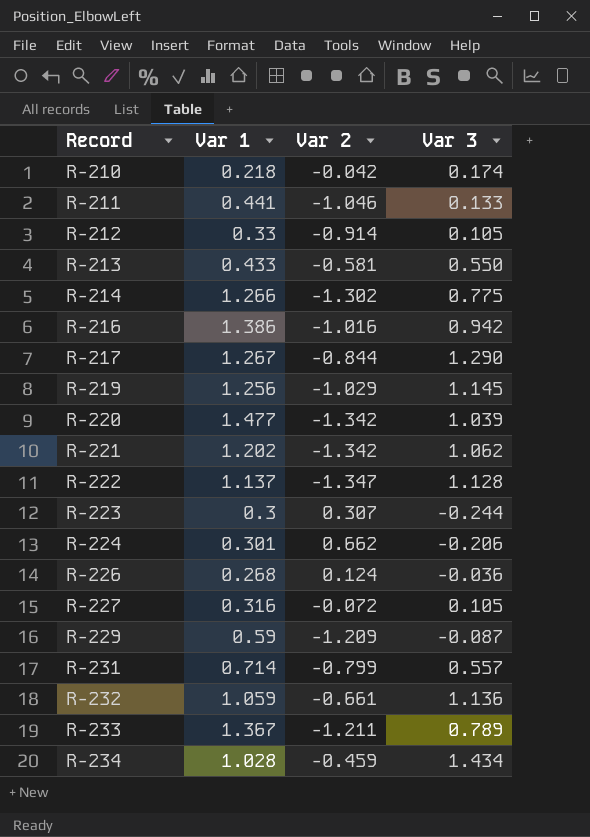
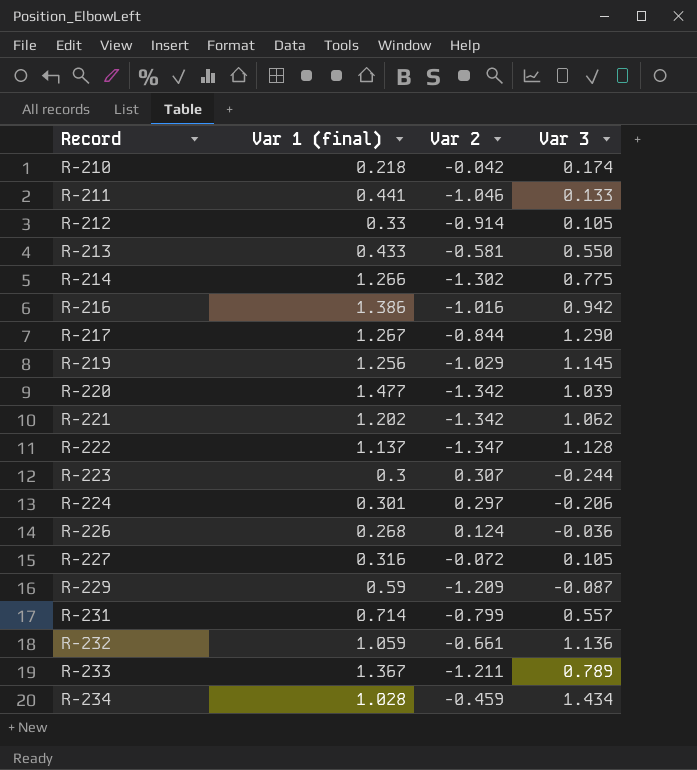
column name: Var 1 -> Var 1 (final)
R-224 | Var 2: 0.662 -> 0.297

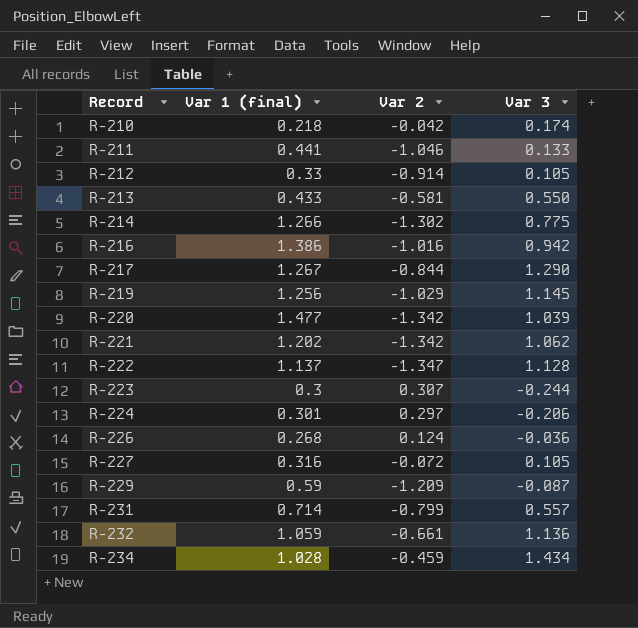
row R-233: 1.367 | -1.211 | 0.789 -> none

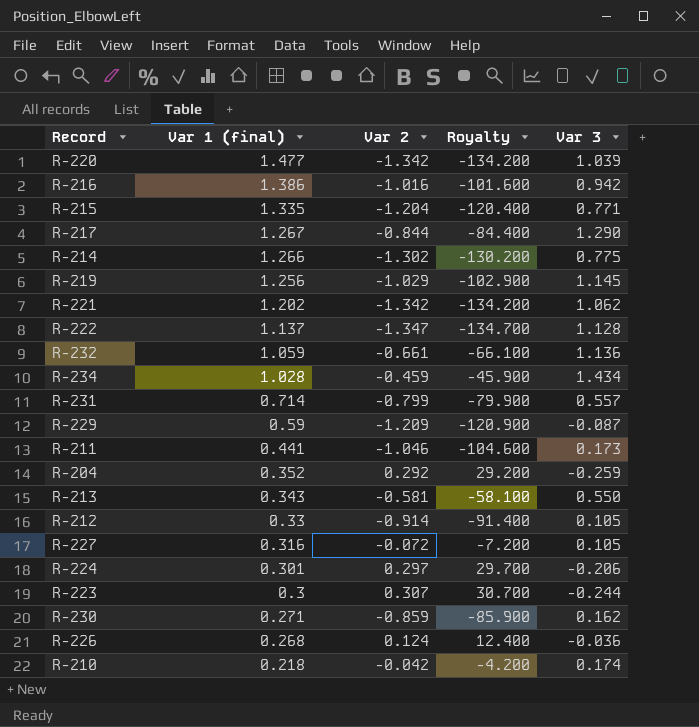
row order: Record ascending -> Var 1 (final) descending
column Royalty | formula: none -> [Var 2] * 100
row R-215: none -> 1.335 | -1.204 | -120.400 | 0.771
R-211 | Var 3: 0.133 -> 0.173
row R-204: none -> 0.352 | 0.292 | 29.200 | -0.259
R-213 | Var 1 (final): 0.433 -> 0.343
row R-230: none -> 0.271 | -0.859 | -85.900 | 0.162

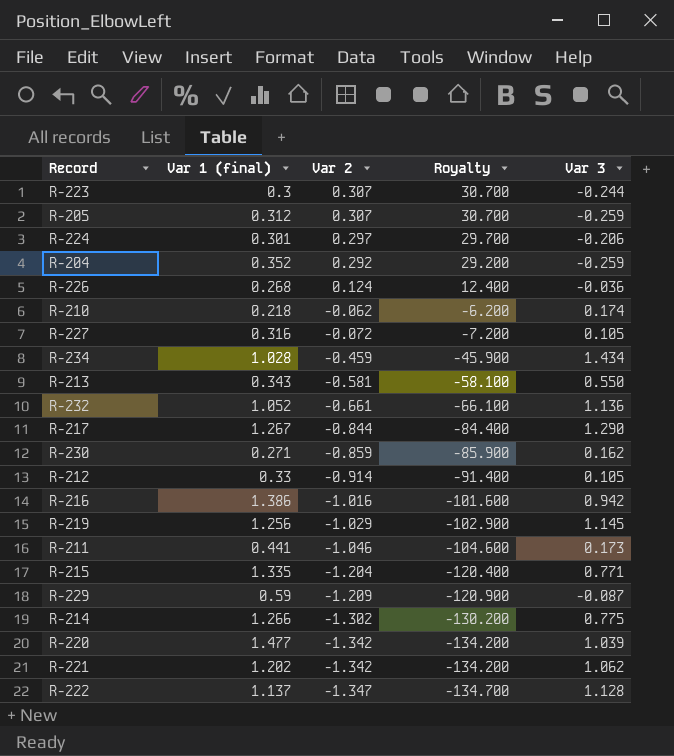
row order: Var 1 (final) descending -> Var 2 descending
row R-231: 0.714 | -0.799 | -79.900 | 0.557 -> none
row R-205: none -> 0.312 | 0.307 | 30.700 | -0.259
R-210 | Var 2: -0.042 -> -0.062
R-210 | Royalty: -4.200 -> -6.200
R-232 | Var 1 (final): 1.059 -> 1.052

